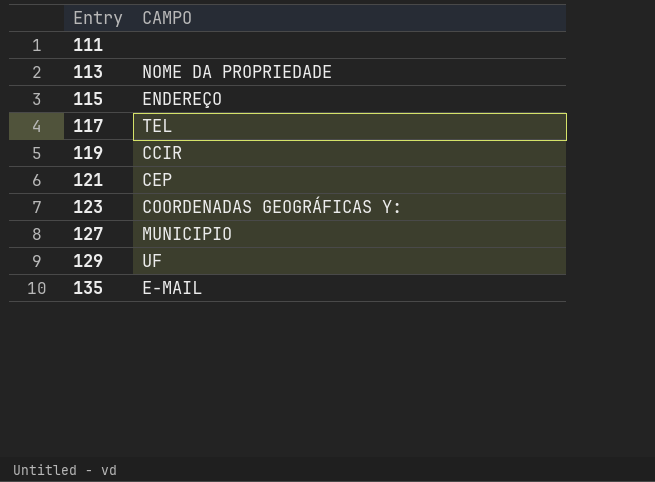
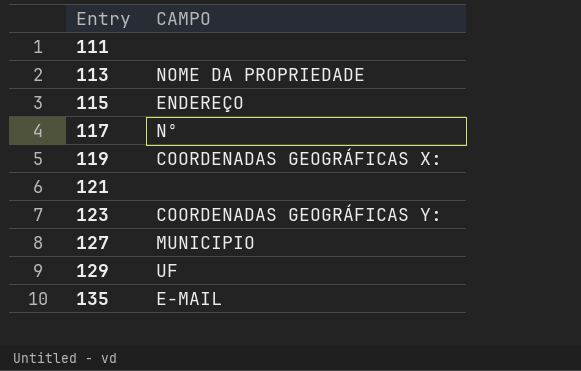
117 | CAMPO: TEL -> Nº
119 | CAMPO: CCIR -> COORDENADAS GEOGRÁFICAS X:
121 | CAMPO: CEP -> none

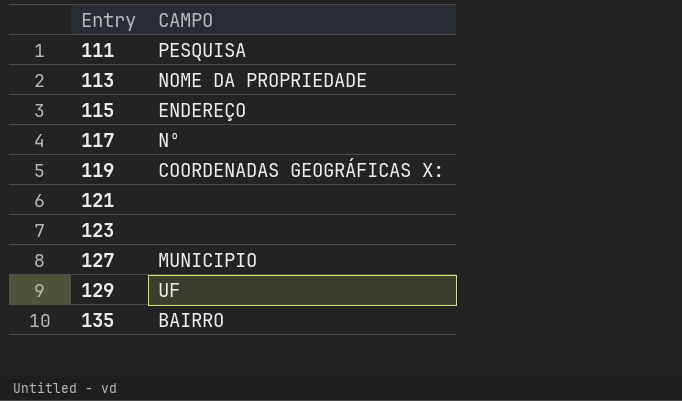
111 | CAMPO: none -> PESQUISA
123 | CAMPO: COORDENADAS GEOGRÁFICAS Y: -> none
135 | CAMPO: E-MAIL -> BAIRRO

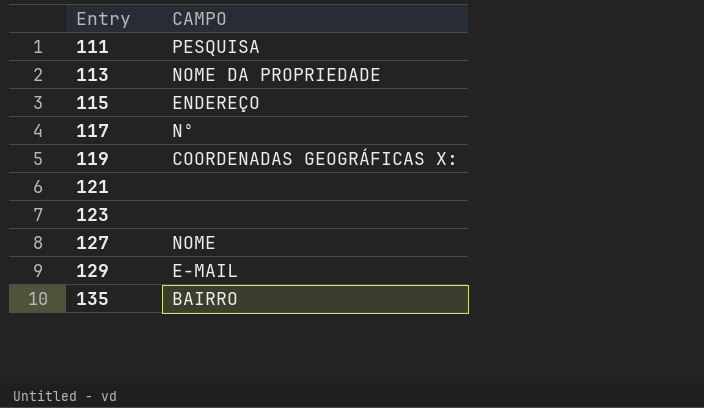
127 | CAMPO: MUNICIPIO -> NOME
129 | CAMPO: UF -> E-MAIL

